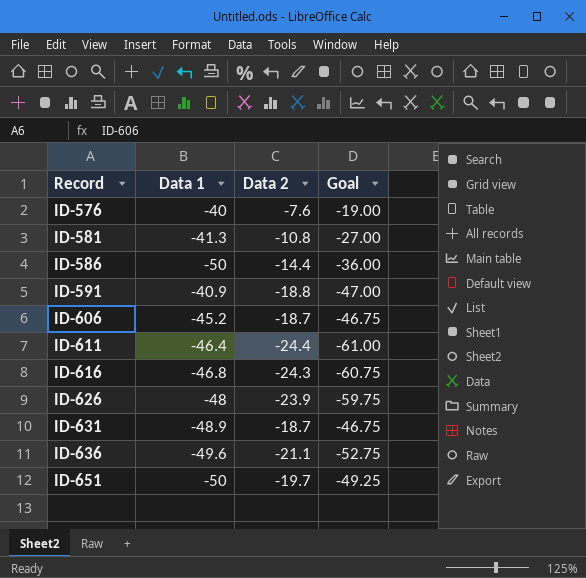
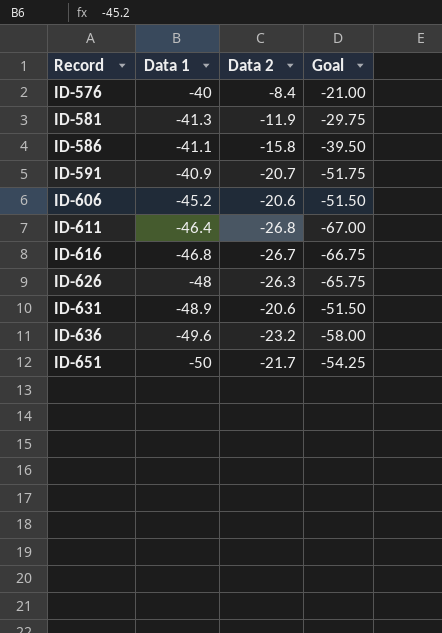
ID-576 | Data 2: -7.6 -> -8.4
ID-576 | Goal: -19.00 -> -21.00
ID-581 | Data 2: -10.8 -> -11.9
ID-581 | Goal: -27.00 -> -29.75
ID-586 | Data 1: -50 -> -41.1
ID-586 | Data 2: -14.4 -> -15.8
ID-586 | Goal: -36.00 -> -39.50
ID-591 | Data 2: -18.8 -> -20.7
ID-591 | Goal: -47.00 -> -51.75
ID-606 | Data 2: -18.7 -> -20.6
ID-606 | Goal: -46.75 -> -51.50
ID-611 | Data 2: -24.4 -> -26.8
ID-611 | Goal: -61.00 -> -67.00
ID-616 | Data 2: -24.3 -> -26.7
ID-616 | Goal: -60.75 -> -66.75
ID-626 | Data 2: -23.9 -> -26.3
ID-626 | Goal: -59.75 -> -65.75
ID-631 | Data 2: -18.7 -> -20.6
ID-631 | Goal: -46.75 -> -51.50
ID-636 | Data 2: -21.1 -> -23.2
ID-636 | Goal: -52.75 -> -58.00
ID-651 | Data 2: -19.7 -> -21.7
ID-651 | Goal: -49.25 -> -54.25

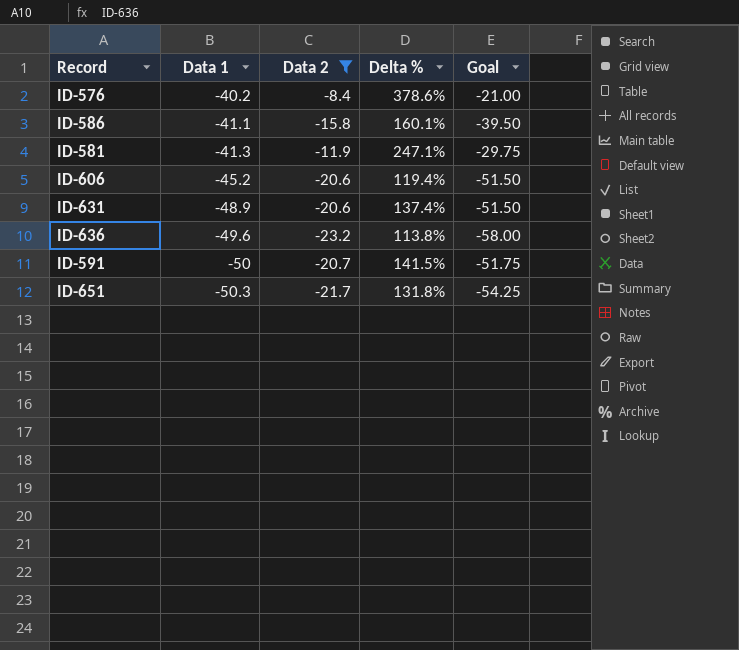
filter: none -> Data 2 >= -23.2
row order: Record ascending -> Data 1 descending
column Delta % | formula: none -> ([Data 1] - [Data 2]) / [Data 2]
ID-576 | Data 1: -40 -> -40.2
ID-591 | Data 1: -40.9 -> -50
ID-651 | Data 1: -50 -> -50.3

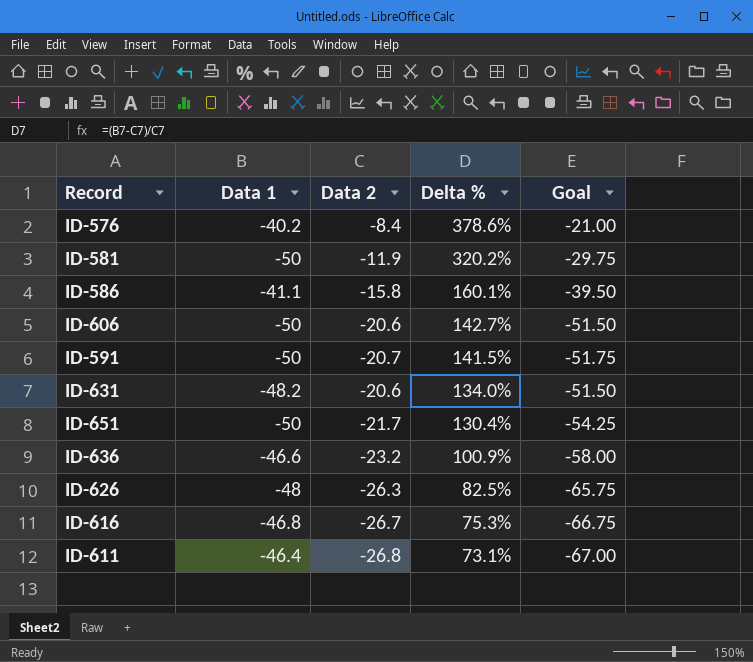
filter: Data 2 >= -23.2 -> none
row order: Data 1 descending -> Delta % descending
ID-581 | Data 1: -41.3 -> -50
ID-581 | Delta %: 247.1% -> 320.2%
ID-606 | Data 1: -45.2 -> -50
ID-606 | Delta %: 119.4% -> 142.7%
ID-631 | Data 1: -48.9 -> -48.2
ID-631 | Delta %: 137.4% -> 134.0%
ID-651 | Data 1: -50.3 -> -50
ID-651 | Delta %: 131.8% -> 130.4%
ID-636 | Data 1: -49.6 -> -46.6
ID-636 | Delta %: 113.8% -> 100.9%

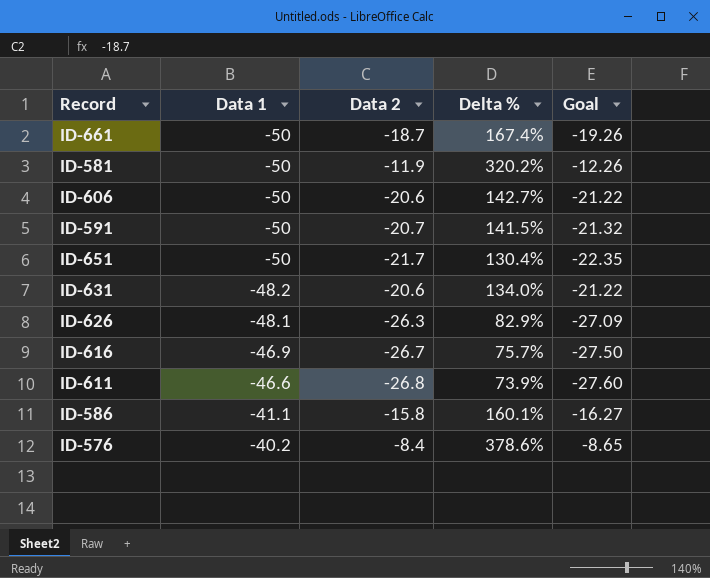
row order: Delta % descending -> Data 1 ascending
column Goal | formula: [Data 2] * 2.5 -> [Data 2] * 1.03
row ID-636: -46.6 | -23.2 | 100.9% | -58.00 -> none
row ID-661: none -> -50 | -18.7 | 167.4% | -19.26
ID-626 | Data 1: -48 -> -48.1
ID-626 | Delta %: 82.5% -> 82.9%
ID-616 | Data 1: -46.8 -> -46.9
ID-616 | Delta %: 75.3% -> 75.7%
ID-611 | Data 1: -46.4 -> -46.6
ID-611 | Delta %: 73.1% -> 73.9%

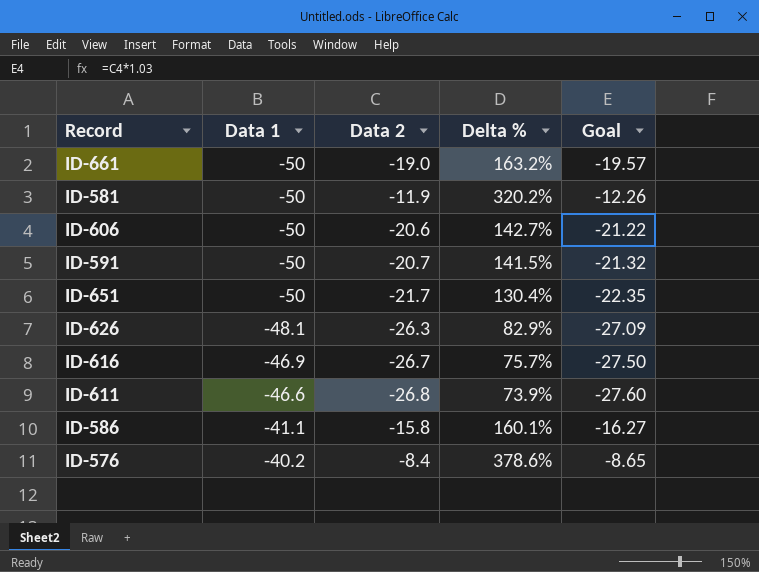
row ID-631: -48.2 | -20.6 | 134.0% | -21.22 -> none
ID-661 | Data 2: -18.7 -> -19.0
ID-661 | Delta %: 167.4% -> 163.2%
ID-661 | Goal: -19.26 -> -19.57

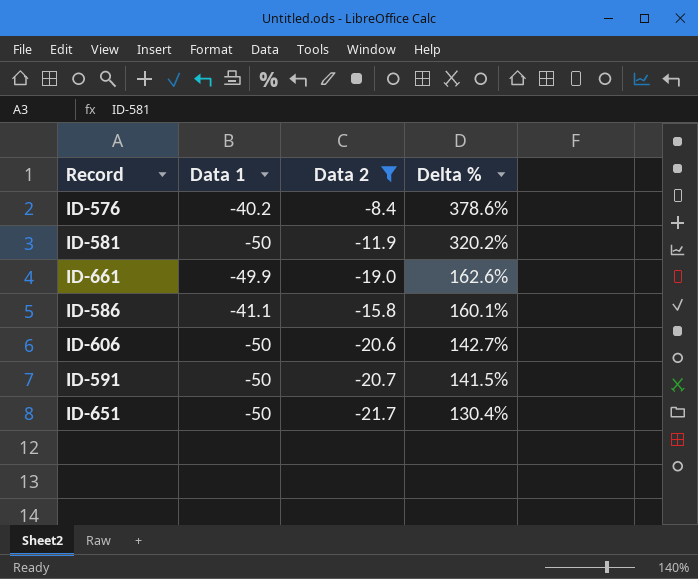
filter: none -> Data 2 >= -21.7
row order: Data 1 ascending -> Delta % descending
column Goal | formula: [Data 2] * 1.03 -> none
ID-661 | Data 1: -50 -> -49.9
ID-661 | Delta %: 163.2% -> 162.6%

